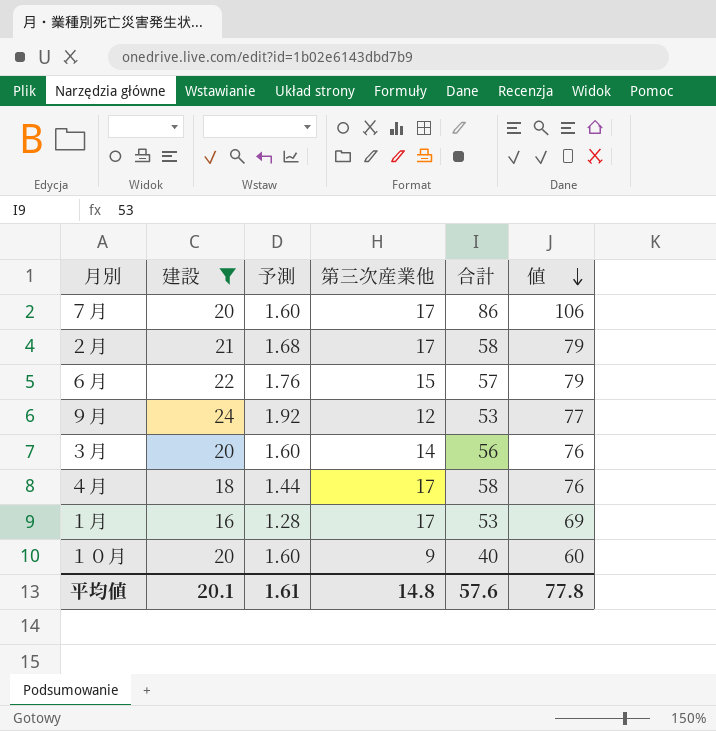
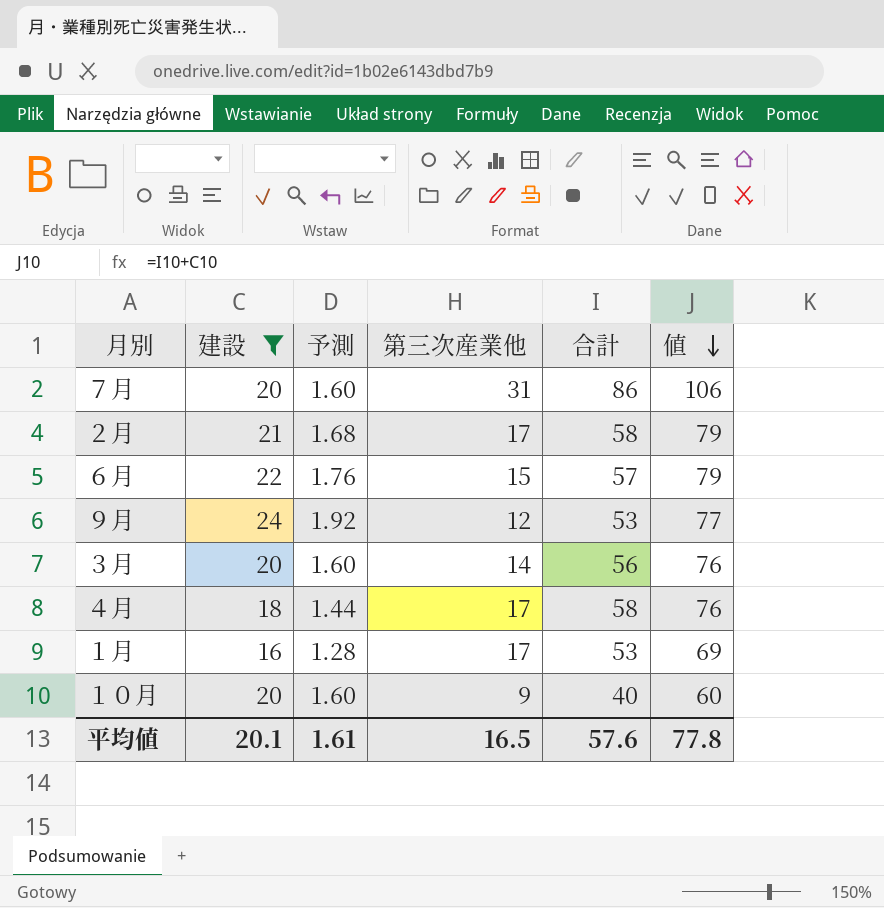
７月 | 第三次産業他: 17 -> 31
平均値 | 第三次産業他: 14.8 -> 16.5

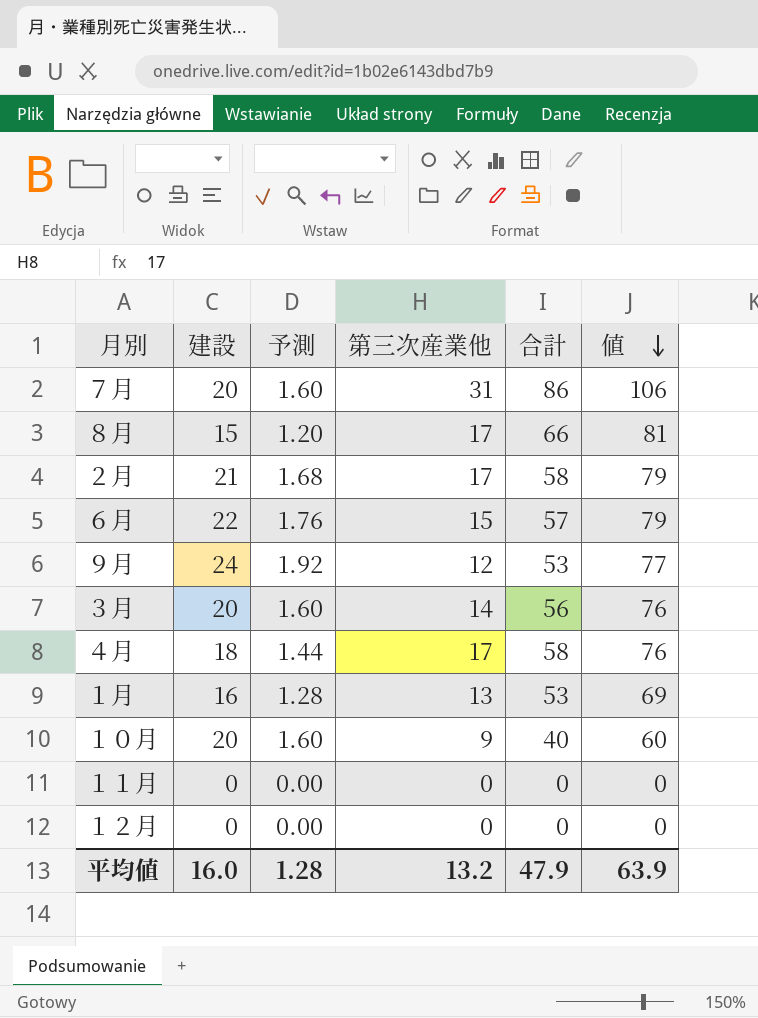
filter: 建設 >= 16 -> none
１月 | 第三次産業他: 17 -> 13
平均値 | 建設: 20.1 -> 16.0
平均値 | 予測: 1.61 -> 1.28
平均値 | 第三次産業他: 16.5 -> 13.2
平均値 | 合計: 57.6 -> 47.9
平均値 | 値: 77.8 -> 63.9

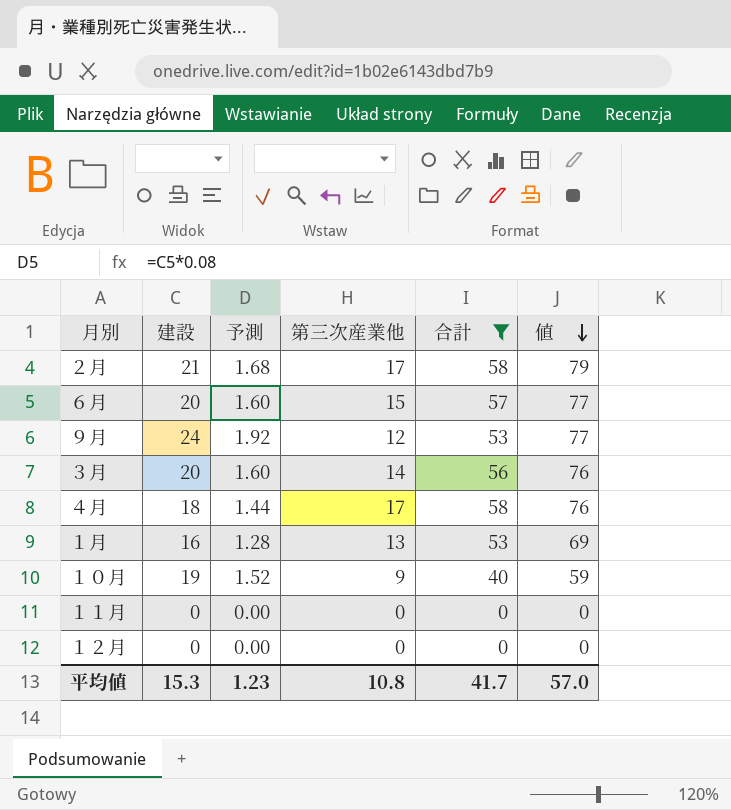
filter: none -> 合計 <= 58
６月 | 建設: 22 -> 20
６月 | 予測: 1.76 -> 1.60
６月 | 値: 79 -> 77
１０月 | 建設: 20 -> 19
１０月 | 予測: 1.60 -> 1.52
１０月 | 値: 60 -> 59
平均値 | 建設: 16.0 -> 15.3
平均値 | 予測: 1.28 -> 1.23
平均値 | 第三次産業他: 13.2 -> 10.8
平均値 | 合計: 47.9 -> 41.7
平均値 | 値: 63.9 -> 57.0

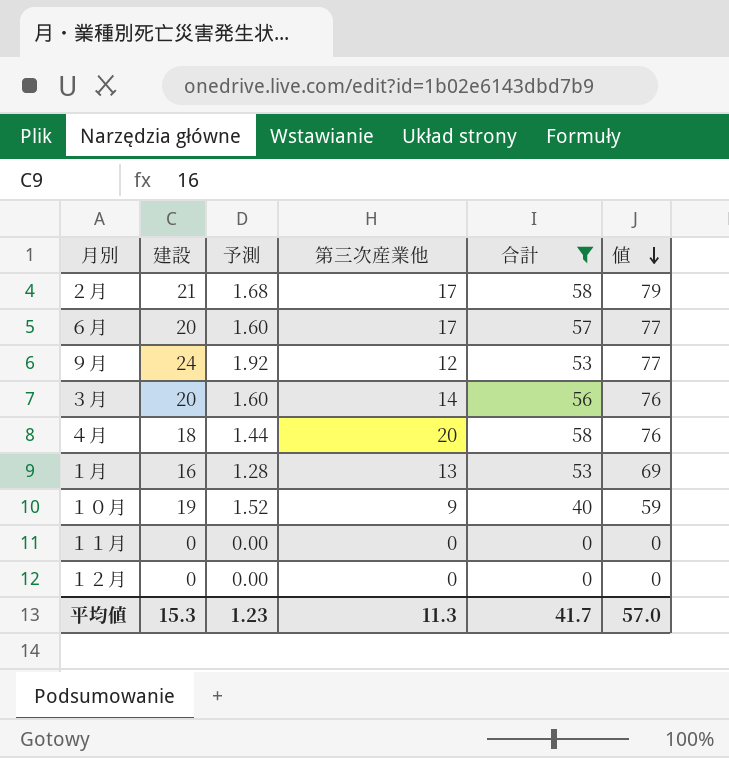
６月 | 第三次産業他: 15 -> 17
４月 | 第三次産業他: 17 -> 20
平均値 | 第三次産業他: 10.8 -> 11.3

